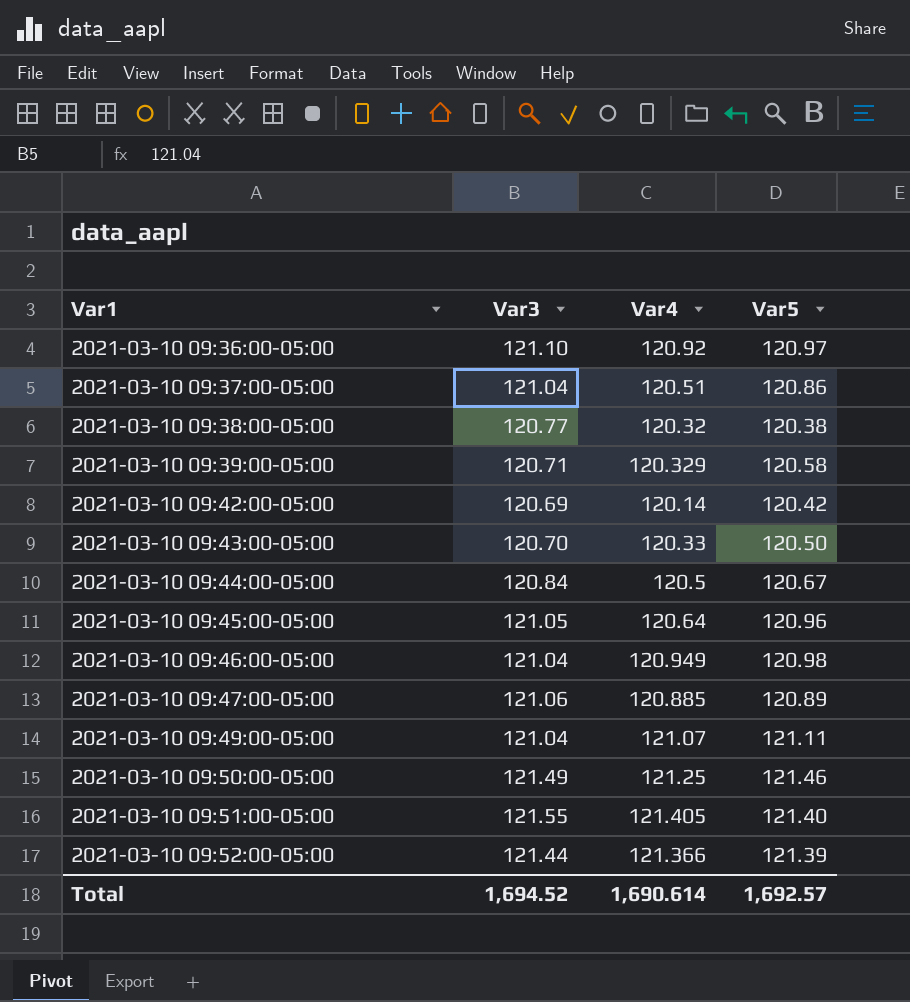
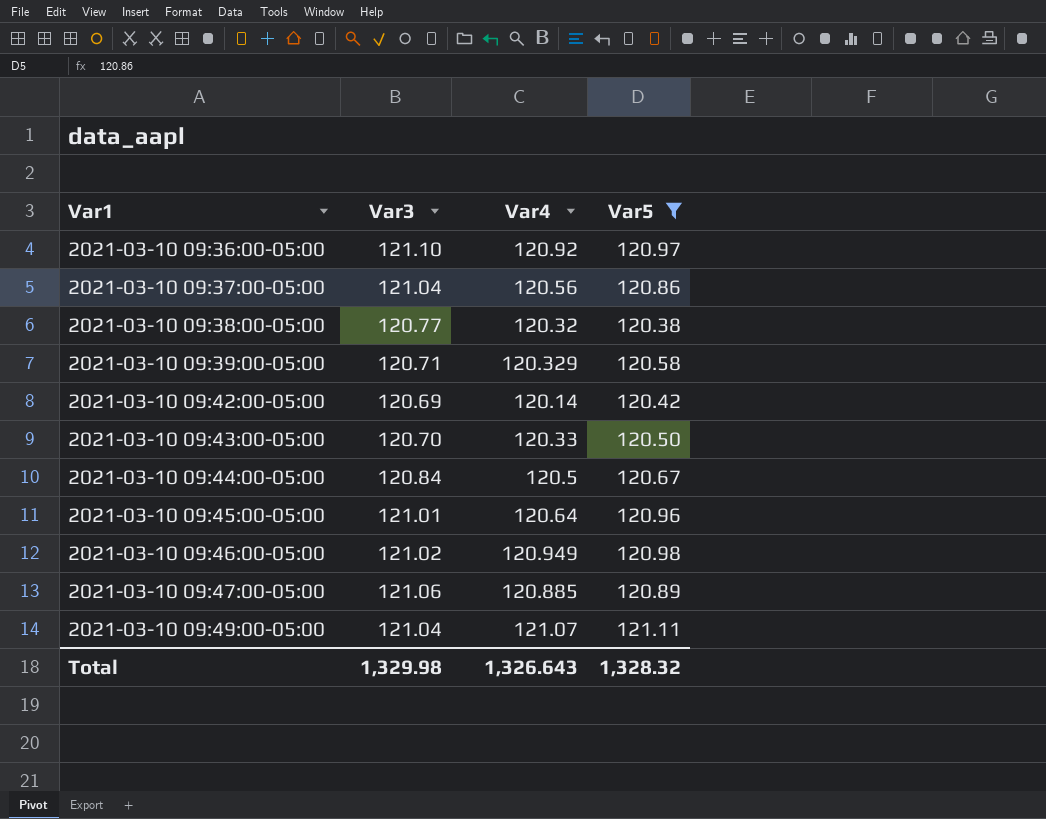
filter: none -> Var5 <= 121.11
2021-03-10 09:37:00-05:00 | Var4: 120.51 -> 120.56
2021-03-10 09:45:00-05:00 | Var3: 121.05 -> 121.01
2021-03-10 09:46:00-05:00 | Var3: 121.04 -> 121.02
Total | Var3: 1,694.52 -> 1,329.98
Total | Var4: 1,690.614 -> 1,326.643
Total | Var5: 1,692.57 -> 1,328.32

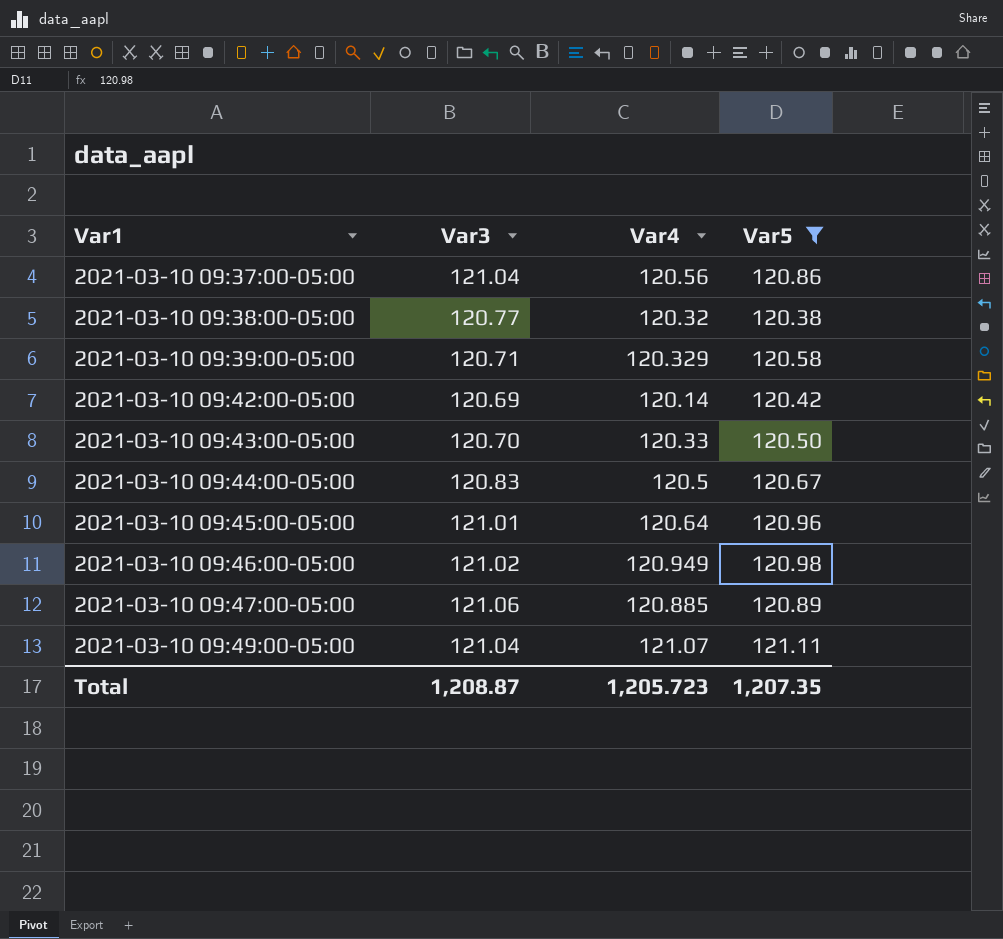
row 2021-03-10 09:36:00-05:00: 121.10 | 120.92 | 120.97 -> none
2021-03-10 09:44:00-05:00 | Var3: 120.84 -> 120.83
Total | Var3: 1,329.98 -> 1,208.87
Total | Var4: 1,326.643 -> 1,205.723
Total | Var5: 1,328.32 -> 1,207.35

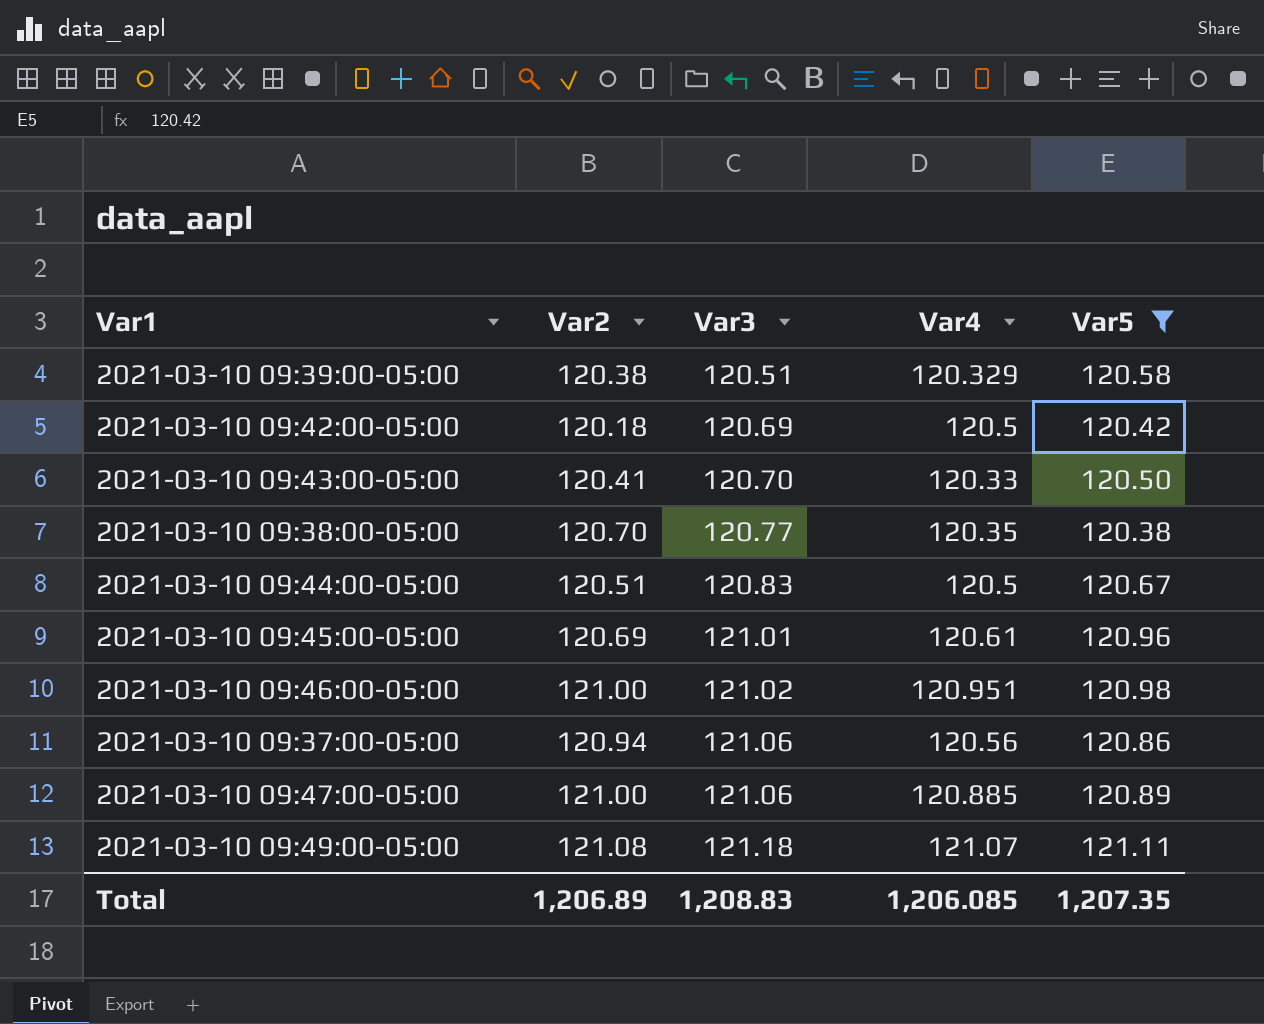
row order: Var1 ascending -> Var3 ascending
column Var2 | position: none -> 2
2021-03-10 09:39:00-05:00 | Var3: 120.71 -> 120.51
2021-03-10 09:42:00-05:00 | Var4: 120.14 -> 120.5
2021-03-10 09:38:00-05:00 | Var4: 120.32 -> 120.35
2021-03-10 09:45:00-05:00 | Var4: 120.64 -> 120.61
2021-03-10 09:46:00-05:00 | Var4: 120.949 -> 120.951
2021-03-10 09:37:00-05:00 | Var3: 121.04 -> 121.06
2021-03-10 09:49:00-05:00 | Var3: 121.04 -> 121.18
Total | Var3: 1,208.87 -> 1,208.83
Total | Var4: 1,205.723 -> 1,206.085

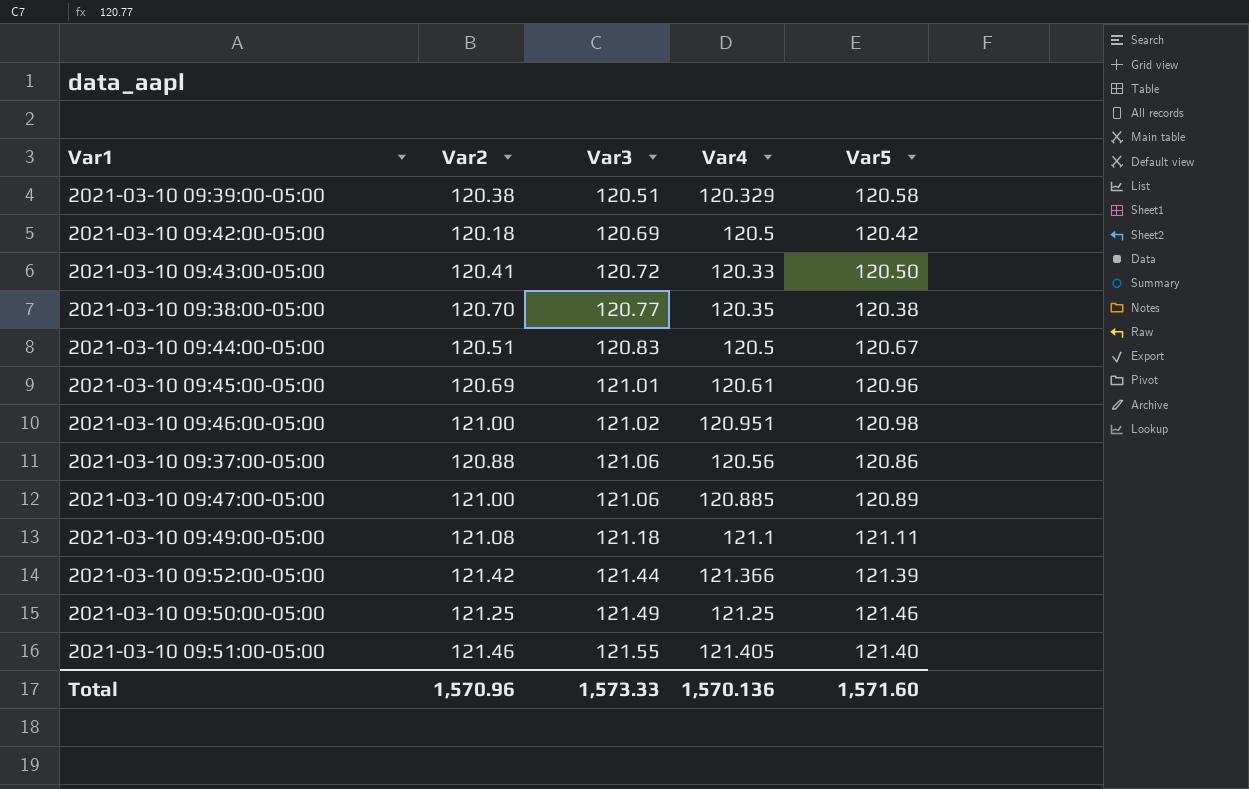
filter: Var5 <= 121.11 -> none
2021-03-10 09:43:00-05:00 | Var3: 120.70 -> 120.72
2021-03-10 09:37:00-05:00 | Var2: 120.94 -> 120.88
2021-03-10 09:49:00-05:00 | Var4: 121.07 -> 121.1
Total | Var2: 1,206.89 -> 1,570.96
Total | Var3: 1,208.83 -> 1,573.33
Total | Var4: 1,206.085 -> 1,570.136
Total | Var5: 1,207.35 -> 1,571.60

